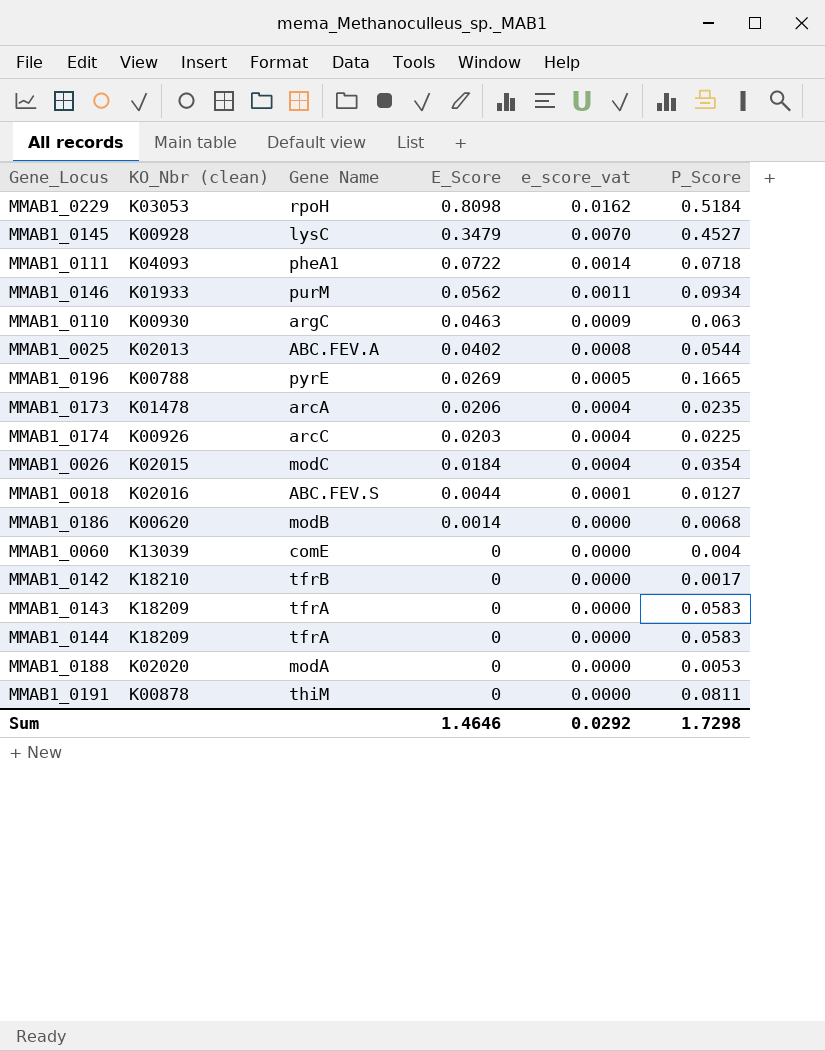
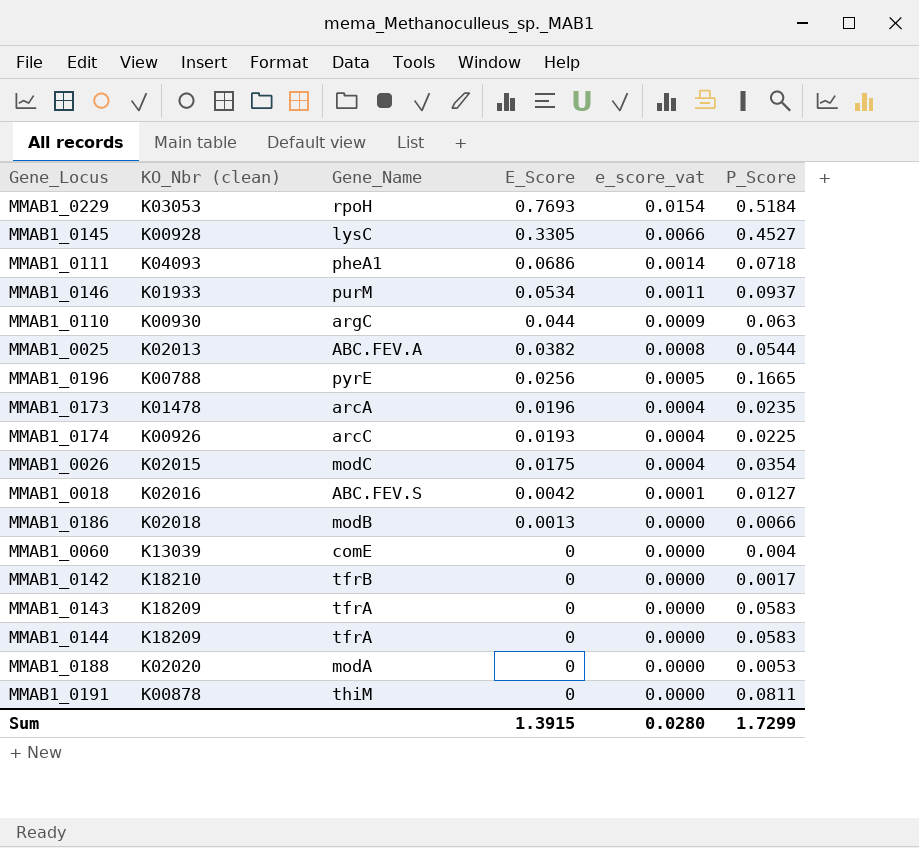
column name: Gene Name -> Gene_Name
MMAB1_0229 | E_Score: 0.8098 -> 0.7693
MMAB1_0229 | e_score_vat: 0.0162 -> 0.0154
MMAB1_0145 | E_Score: 0.3479 -> 0.3305
MMAB1_0145 | e_score_vat: 0.0070 -> 0.0066
MMAB1_0111 | E_Score: 0.0722 -> 0.0686
MMAB1_0146 | E_Score: 0.0562 -> 0.0534
MMAB1_0146 | P_Score: 0.0934 -> 0.0937
MMAB1_0110 | E_Score: 0.0463 -> 0.044
MMAB1_0025 | E_Score: 0.0402 -> 0.0382
MMAB1_0196 | E_Score: 0.0269 -> 0.0256
MMAB1_0173 | E_Score: 0.0206 -> 0.0196
MMAB1_0174 | E_Score: 0.0203 -> 0.0193
MMAB1_0026 | E_Score: 0.0184 -> 0.0175
MMAB1_0018 | E_Score: 0.0044 -> 0.0042
MMAB1_0186 | KO_Nbr (clean): K00620 -> K02018
MMAB1_0186 | E_Score: 0.0014 -> 0.0013
MMAB1_0186 | P_Score: 0.0068 -> 0.0066
Sum | E_Score: 1.4646 -> 1.3915
Sum | e_score_vat: 0.0292 -> 0.0280
Sum | P_Score: 1.7298 -> 1.7299

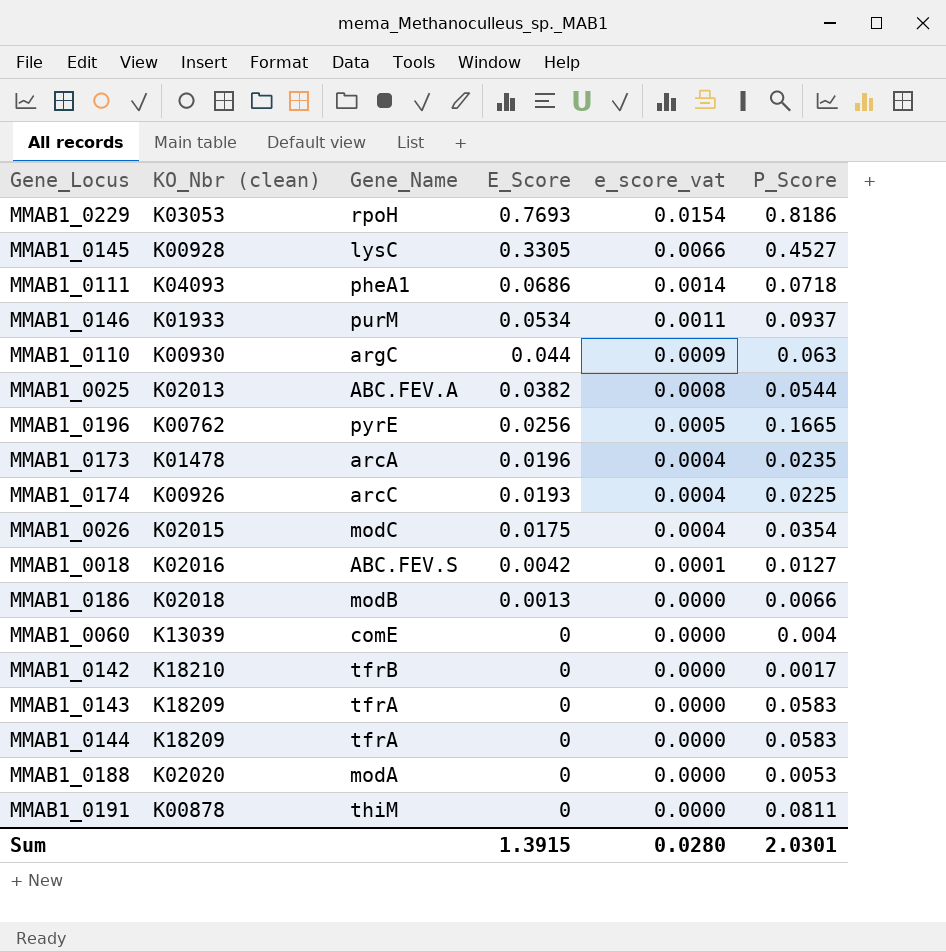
MMAB1_0229 | P_Score: 0.5184 -> 0.8186
MMAB1_0196 | KO_Nbr (clean): K00788 -> K00762
Sum | P_Score: 1.7299 -> 2.0301

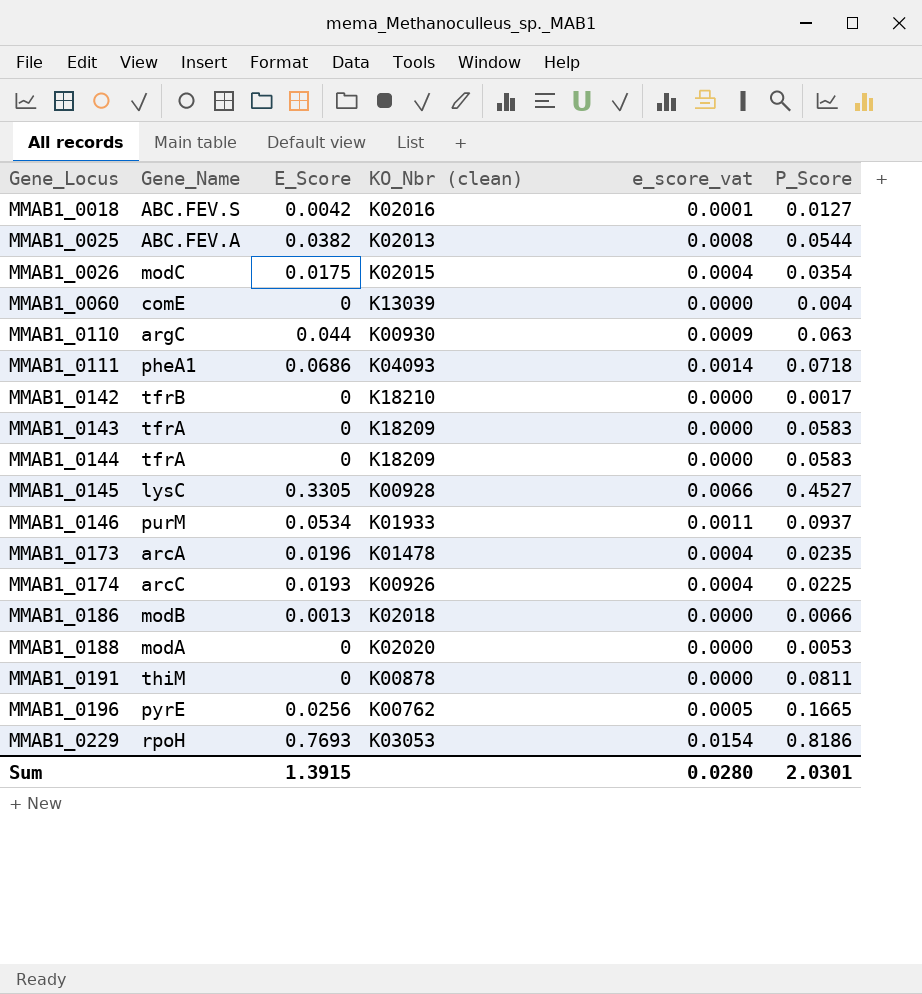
row order: E_Score descending -> Gene_Locus ascending
column KO_Nbr (clean) | position: 2 -> 4

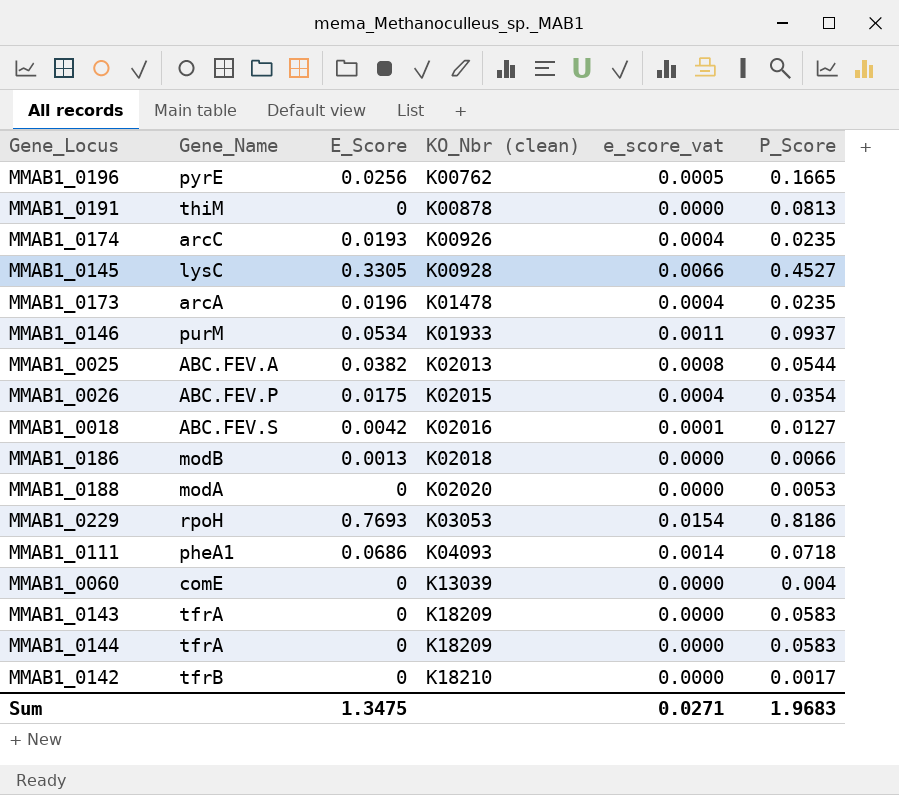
row order: Gene_Locus ascending -> KO_Nbr (clean) ascending
row MMAB1_0110: argC | 0.044 | K00930 | 0.0009 | 0.063 -> none
MMAB1_0191 | P_Score: 0.0811 -> 0.0813
MMAB1_0174 | P_Score: 0.0225 -> 0.0235
MMAB1_0026 | Gene_Name: modC -> ABC.FEV.P
Sum | E_Score: 1.3915 -> 1.3475
Sum | e_score_vat: 0.0280 -> 0.0271
Sum | P_Score: 2.0301 -> 1.9683

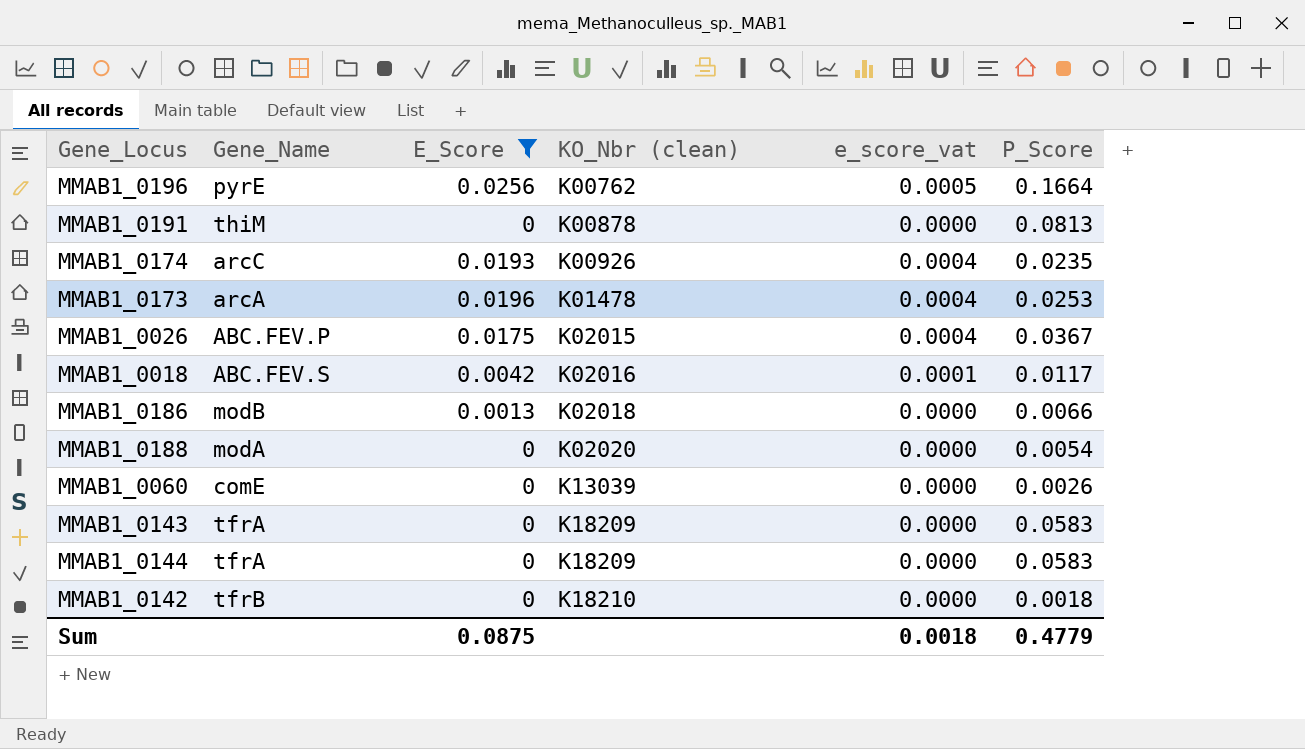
filter: none -> E_Score <= 0.0256
MMAB1_0196 | P_Score: 0.1665 -> 0.1664
MMAB1_0173 | P_Score: 0.0235 -> 0.0253
MMAB1_0026 | P_Score: 0.0354 -> 0.0367
MMAB1_0018 | P_Score: 0.0127 -> 0.0117
MMAB1_0188 | P_Score: 0.0053 -> 0.0054
MMAB1_0060 | P_Score: 0.004 -> 0.0026
MMAB1_0142 | P_Score: 0.0017 -> 0.0018
Sum | E_Score: 1.3475 -> 0.0875
Sum | e_score_vat: 0.0271 -> 0.0018
Sum | P_Score: 1.9683 -> 0.4779

